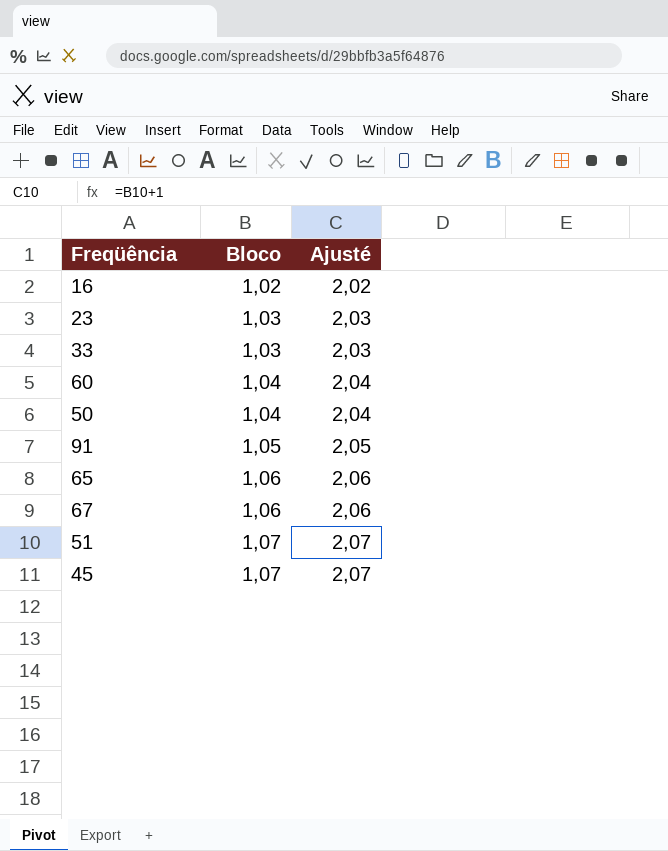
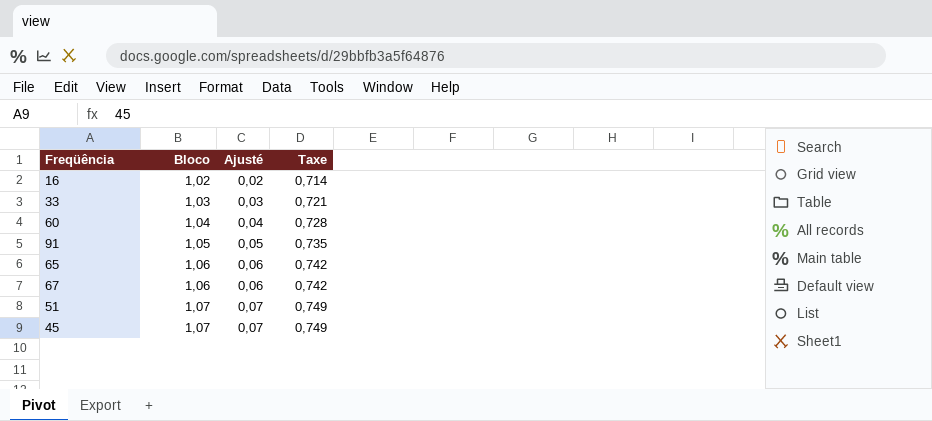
column Ajusté | formula: [Bloco] + 1 -> [Bloco] - 1
column Taxe | formula: none -> [Bloco] * 0,7
row 23: 1,03 | 2,03 -> none
row 50: 1,04 | 2,04 -> none

